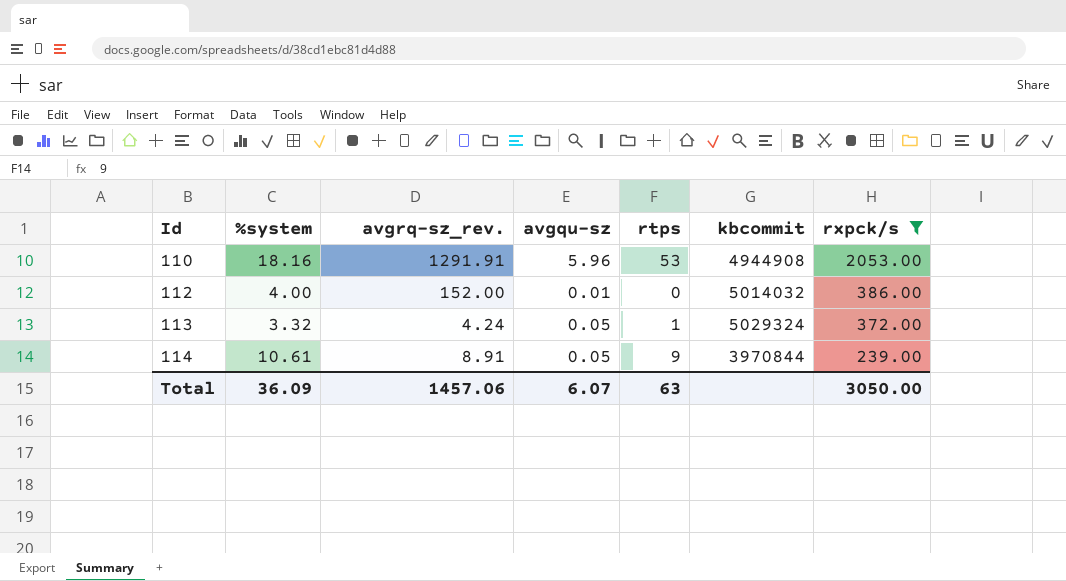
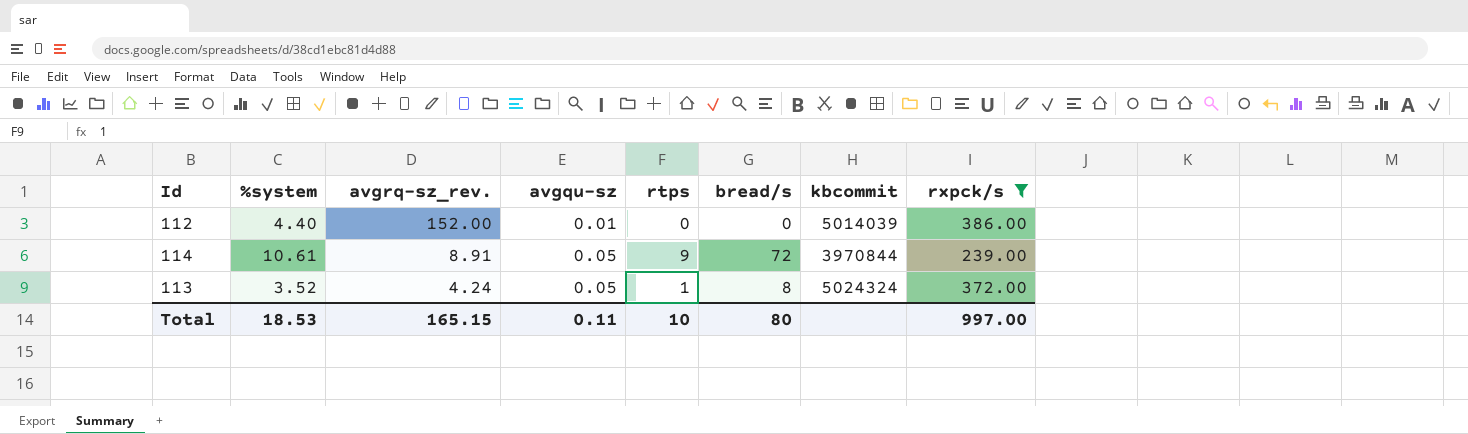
row order: Id ascending -> avgrq-sz_rev. descending
column bread/s | position: none -> 6
row 110: 18.16 | 1291.91 | 5.96 | 53 | 4944908 | 2053.00 -> none
112 | %system: 4.00 -> 4.40
112 | kbcommit: 5014032 -> 5014039
113 | %system: 3.32 -> 3.52
113 | kbcommit: 5029324 -> 5024324
Total | %system: 36.09 -> 18.53
Total | avgrq-sz_rev.: 1457.06 -> 165.15
Total | avgqu-sz: 6.07 -> 0.11
Total | rtps: 63 -> 10
Total | rxpck/s: 3050.00 -> 997.00

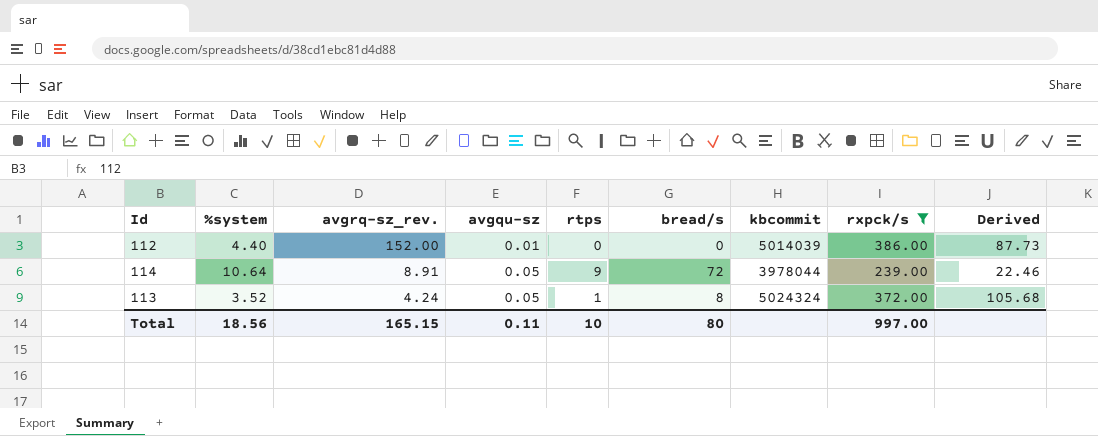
column Derived | formula: none -> [rxpck/s] / [%system]
114 | %system: 10.61 -> 10.64
114 | kbcommit: 3970844 -> 3978044
Total | %system: 18.53 -> 18.56

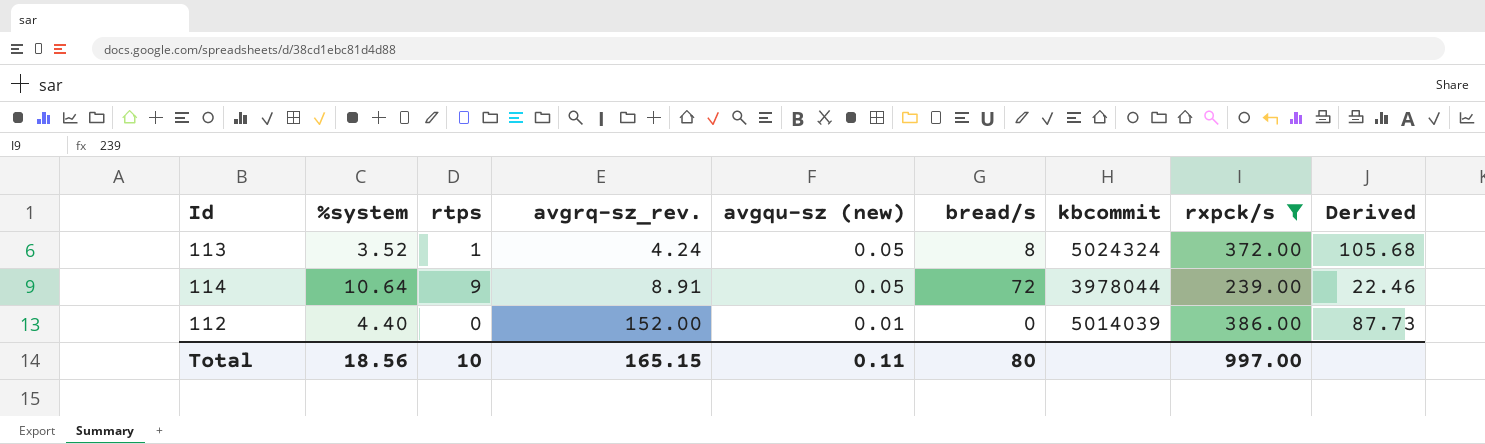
row order: avgrq-sz_rev. descending -> avgrq-sz_rev. ascending
column rtps | position: 5 -> 3
column name: avgqu-sz -> avgqu-sz (new)

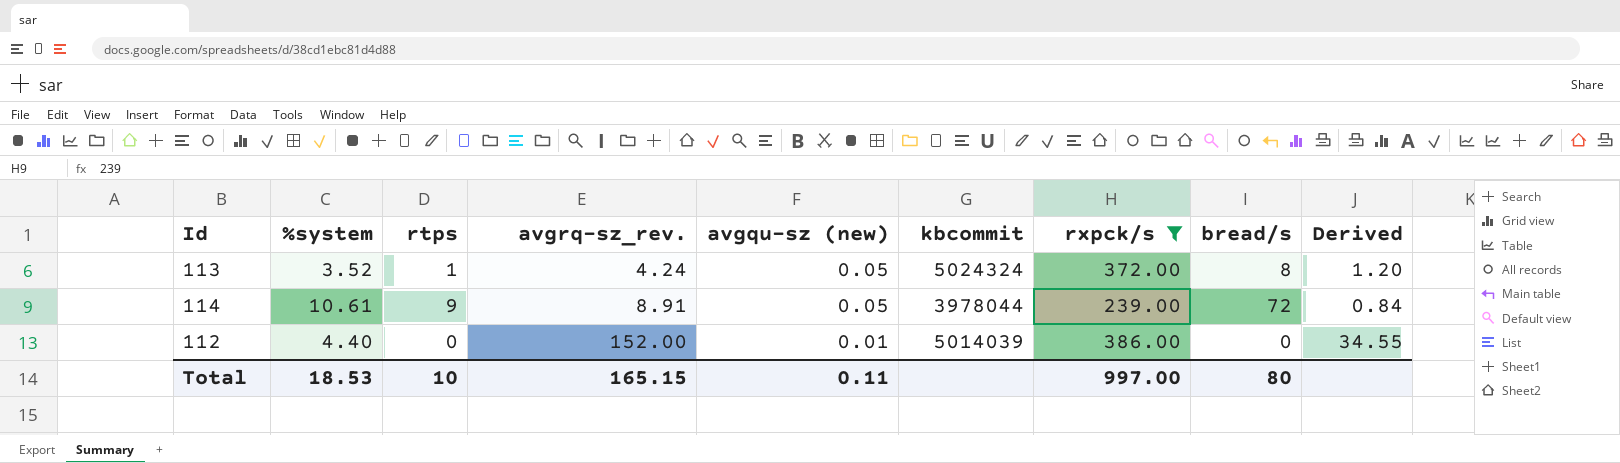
column bread/s | position: 6 -> 8
column Derived | formula: [rxpck/s] / [%system] -> [avgrq-sz_rev.] / [%system]
114 | %system: 10.64 -> 10.61
Total | %system: 18.56 -> 18.53

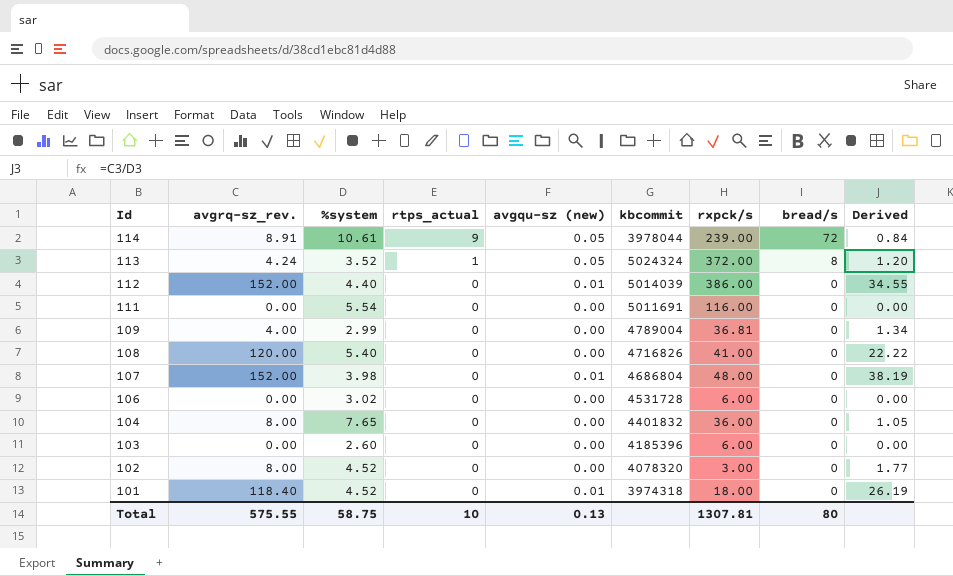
filter: rxpck/s >= 239.00 -> none
row order: avgrq-sz_rev. ascending -> Id descending
column avgrq-sz_rev. | position: 4 -> 2
column name: rtps -> rtps_actual
Total | avgrq-sz_rev.: 165.15 -> 575.55
Total | %system: 18.53 -> 58.75
Total | avgqu-sz (new): 0.11 -> 0.13
Total | rxpck/s: 997.00 -> 1307.81

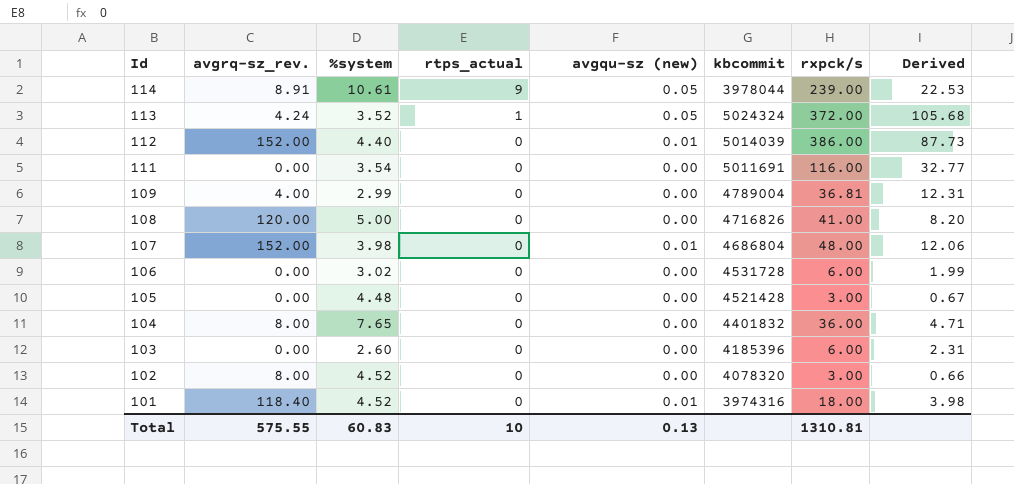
column bread/s | position: 8 -> none
column Derived | formula: [avgrq-sz_rev.] / [%system] -> [rxpck/s] / [%system]
111 | %system: 5.54 -> 3.54
108 | %system: 5.40 -> 5.00
row 105: none -> 0.00 | 4.48 | 0 | 0.00 | 4521428 | 3.00 | 0.67
101 | kbcommit: 3974318 -> 3974316
Total | %system: 58.75 -> 60.83
Total | rxpck/s: 1307.81 -> 1310.81

